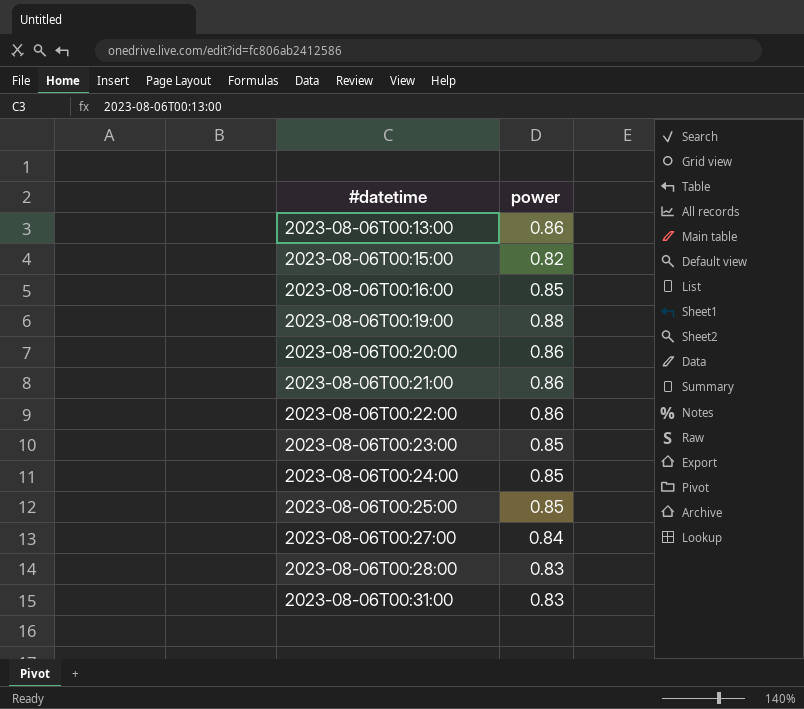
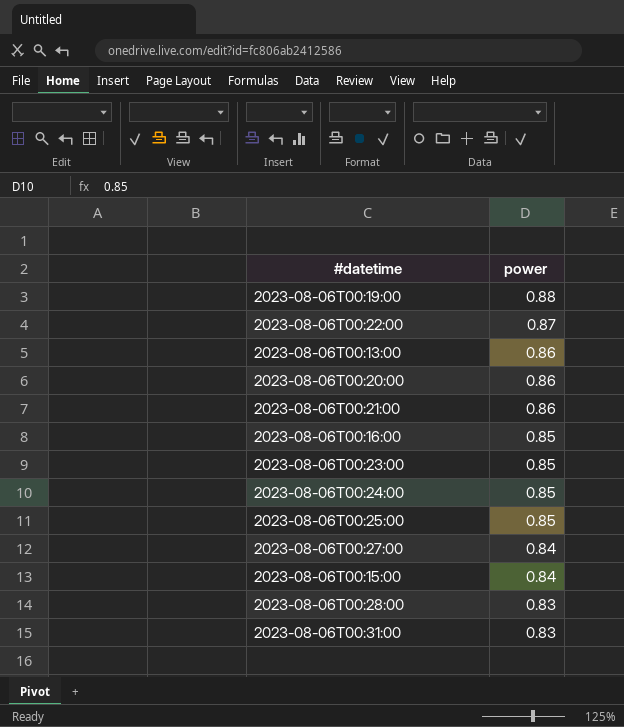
row order: #datetime ascending -> power descending
2023-08-06T00:22:00 | power: 0.86 -> 0.87
2023-08-06T00:15:00 | power: 0.82 -> 0.84

